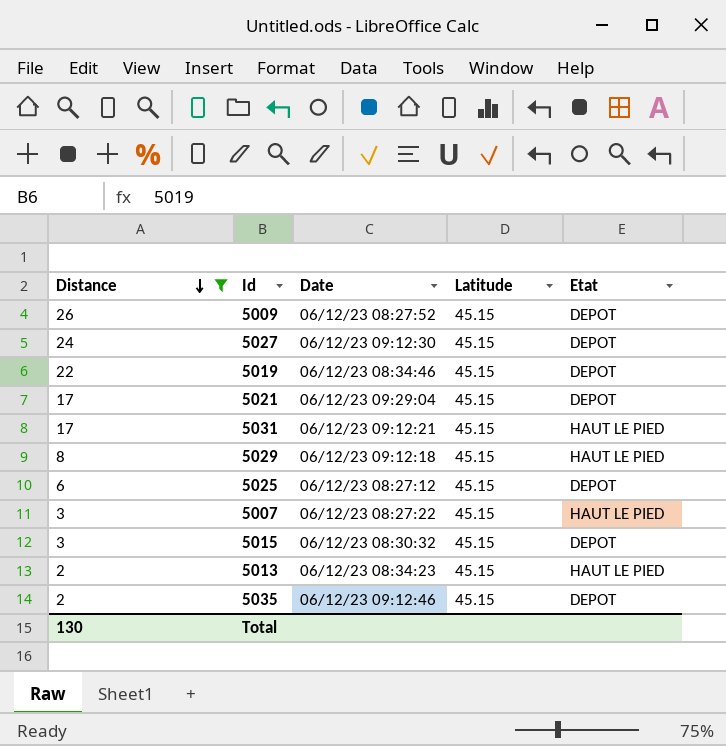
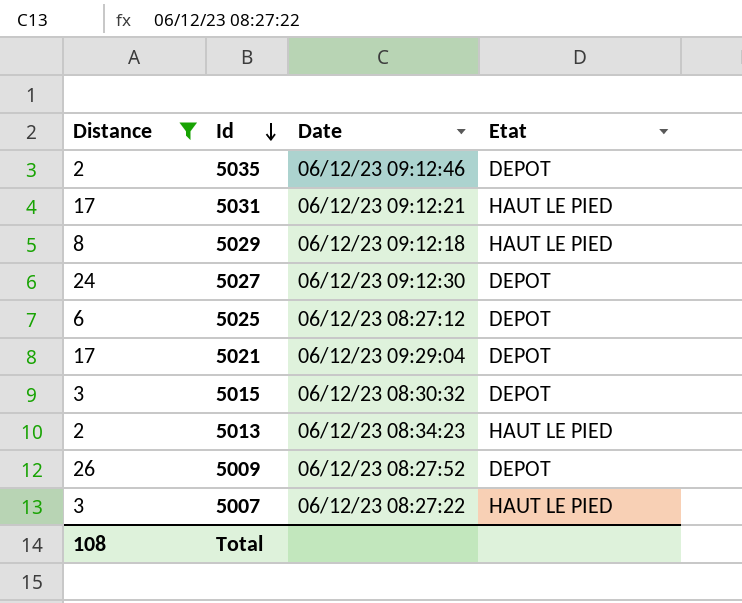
row order: Distance descending -> Id descending
column Latitude | position: 4 -> none
row 5019: 22 | 06/12/23 08:34:46 | 45.15 | DEPOT -> none
Total | Distance: 130 -> 108

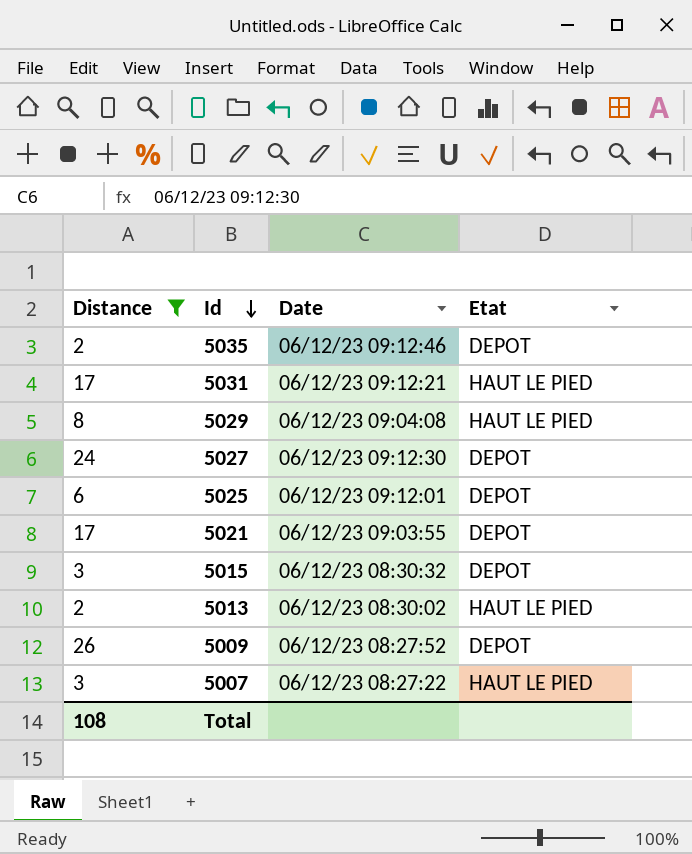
5029 | Date: 06/12/23 09:12:18 -> 06/12/23 09:04:08
5025 | Date: 06/12/23 08:27:12 -> 06/12/23 09:12:01
5021 | Date: 06/12/23 09:29:04 -> 06/12/23 09:03:55
5013 | Date: 06/12/23 08:34:23 -> 06/12/23 08:30:02

